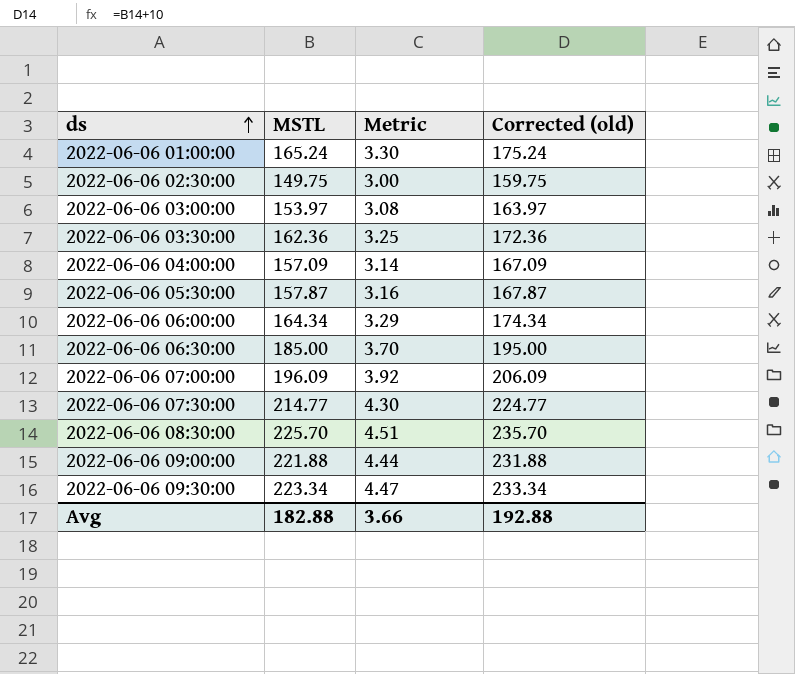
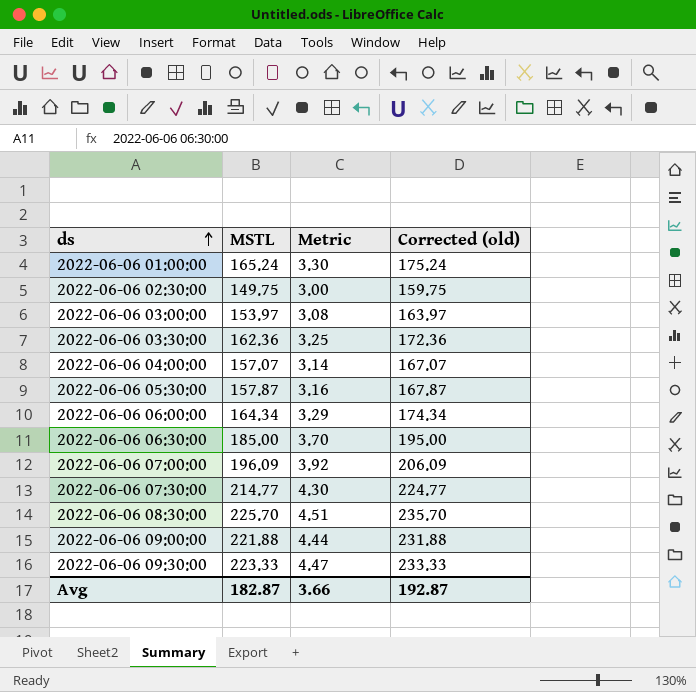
2022-06-06 04:00:00 | MSTL: 157.09 -> 157.07
2022-06-06 04:00:00 | Corrected (old): 167.09 -> 167.07
2022-06-06 09:30:00 | MSTL: 223.34 -> 223.33
2022-06-06 09:30:00 | Corrected (old): 233.34 -> 233.33
Avg | MSTL: 182.88 -> 182.87
Avg | Corrected (old): 192.88 -> 192.87

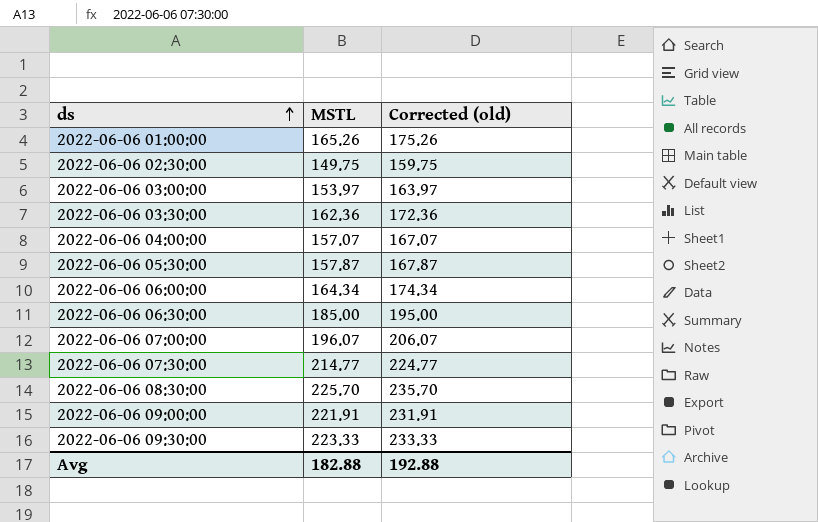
column Metric | formula: [MSTL] * 0.02 -> none
2022-06-06 01:00:00 | MSTL: 165.24 -> 165.26
2022-06-06 01:00:00 | Corrected (old): 175.24 -> 175.26
2022-06-06 07:00:00 | MSTL: 196.09 -> 196.07
2022-06-06 07:00:00 | Corrected (old): 206.09 -> 206.07
2022-06-06 09:00:00 | MSTL: 221.88 -> 221.91
2022-06-06 09:00:00 | Corrected (old): 231.88 -> 231.91
Avg | MSTL: 182.87 -> 182.88
Avg | Corrected (old): 192.87 -> 192.88

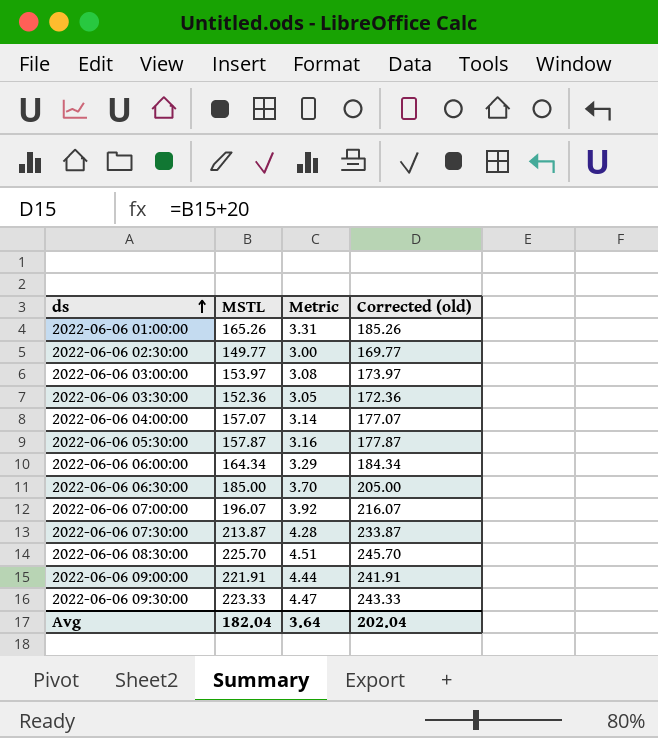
column Metric | formula: none -> [MSTL] * 0.02
column Corrected (old) | formula: [MSTL] + 10 -> [MSTL] + 20
2022-06-06 02:30:00 | MSTL: 149.75 -> 149.77
2022-06-06 03:30:00 | MSTL: 162.36 -> 152.36
2022-06-06 07:30:00 | MSTL: 214.77 -> 213.87
Avg | MSTL: 182.88 -> 182.04
Avg | Corrected (old): 192.88 -> 202.04

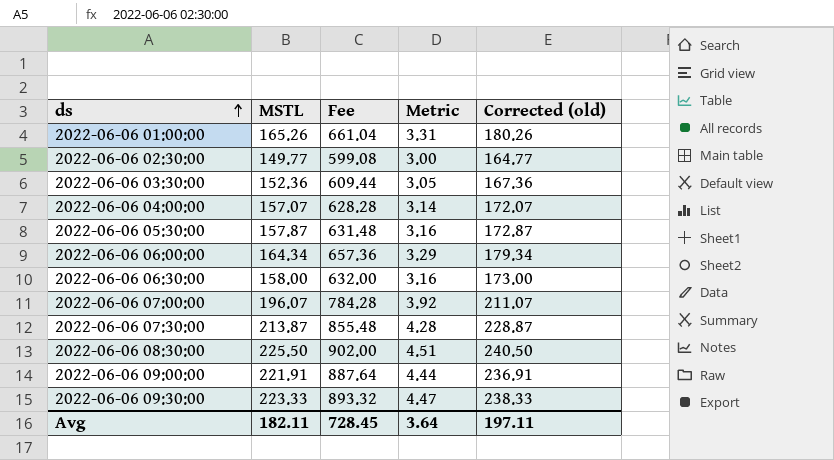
column Fee | formula: none -> [MSTL] * 4
column Corrected (old) | formula: [MSTL] + 20 -> [MSTL] + 15
row 2022-06-06 03:00:00: 153.97 | 3.08 | 173.97 -> none
2022-06-06 06:30:00 | MSTL: 185.00 -> 158.00
2022-06-06 06:30:00 | Metric: 3.70 -> 3.16
2022-06-06 08:30:00 | MSTL: 225.70 -> 225.50
Avg | MSTL: 182.04 -> 182.11
Avg | Corrected (old): 202.04 -> 197.11

